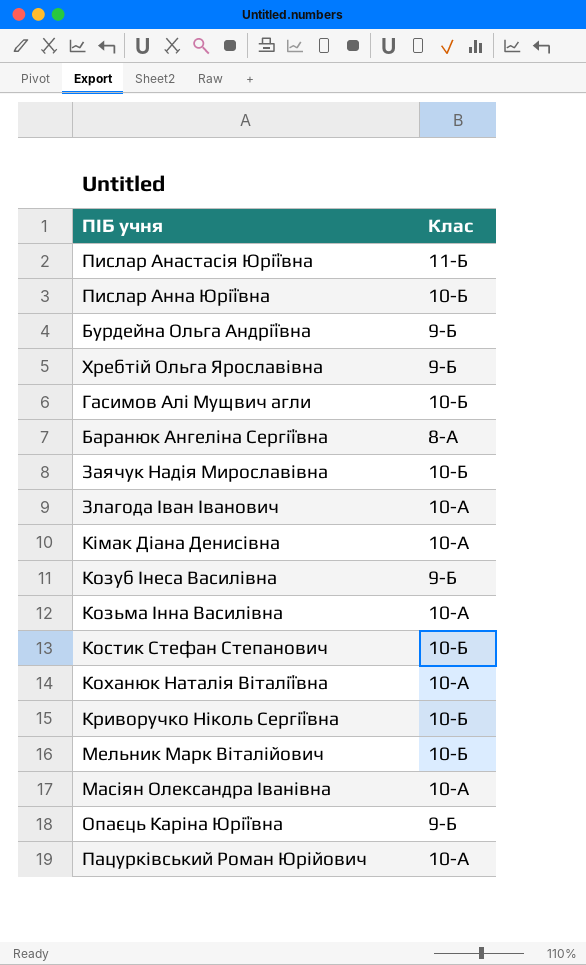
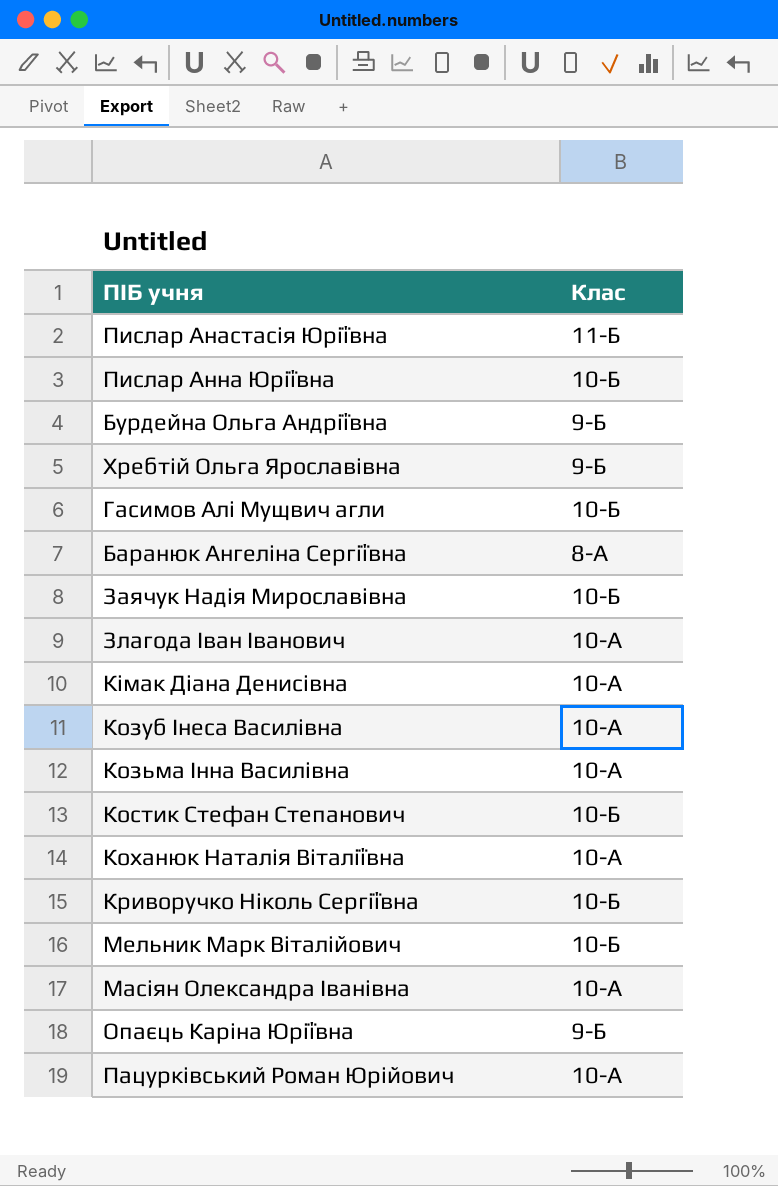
Козуб Інеса Василівна | Клас: 9-Б -> 10-А

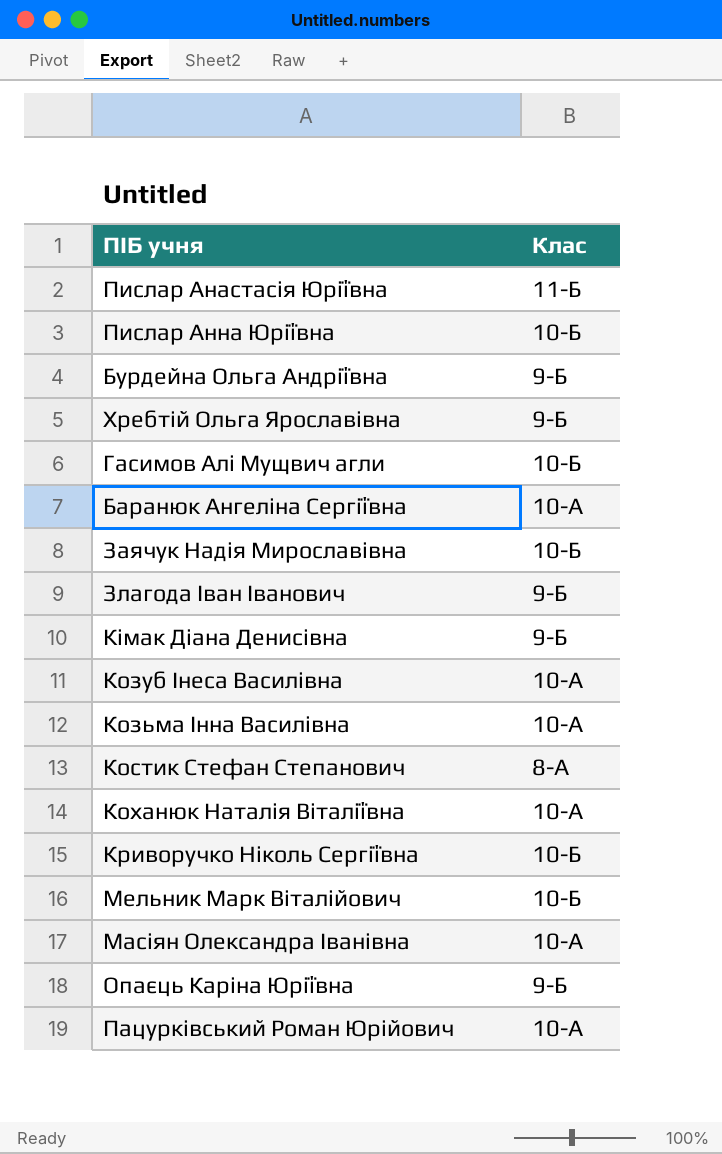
Баранюк Ангеліна Сергіївна | Клас: 8-А -> 10-А
Злагода Іван Іванович | Клас: 10-А -> 9-Б
Кімак Діана Денисівна | Клас: 10-А -> 9-Б
Костик Стефан Степанович | Клас: 10-Б -> 8-А

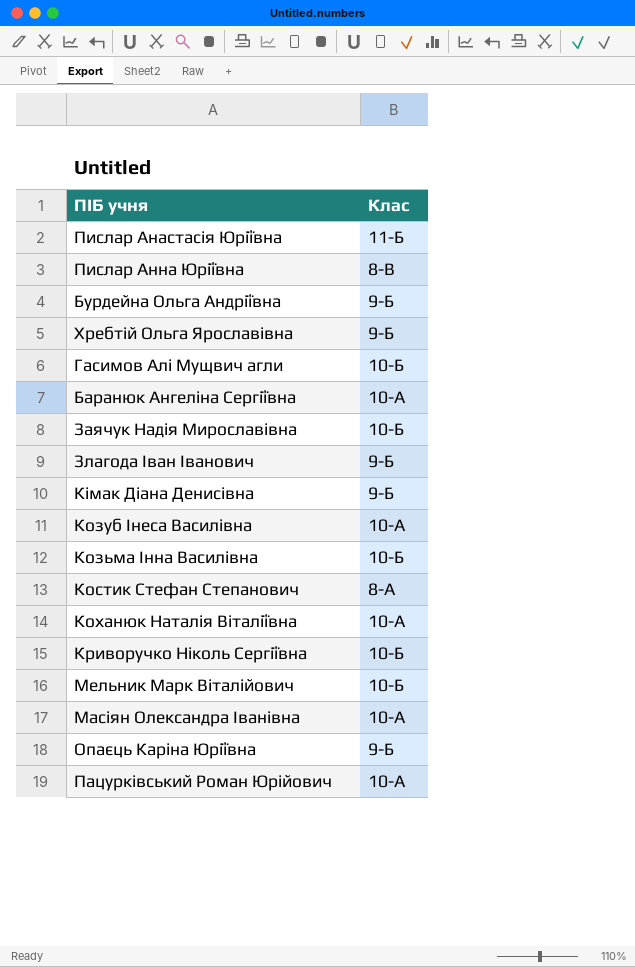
Пислар Анна Юріївна | Клас: 10-Б -> 8-В
Козьма Інна Василівна | Клас: 10-А -> 10-Б

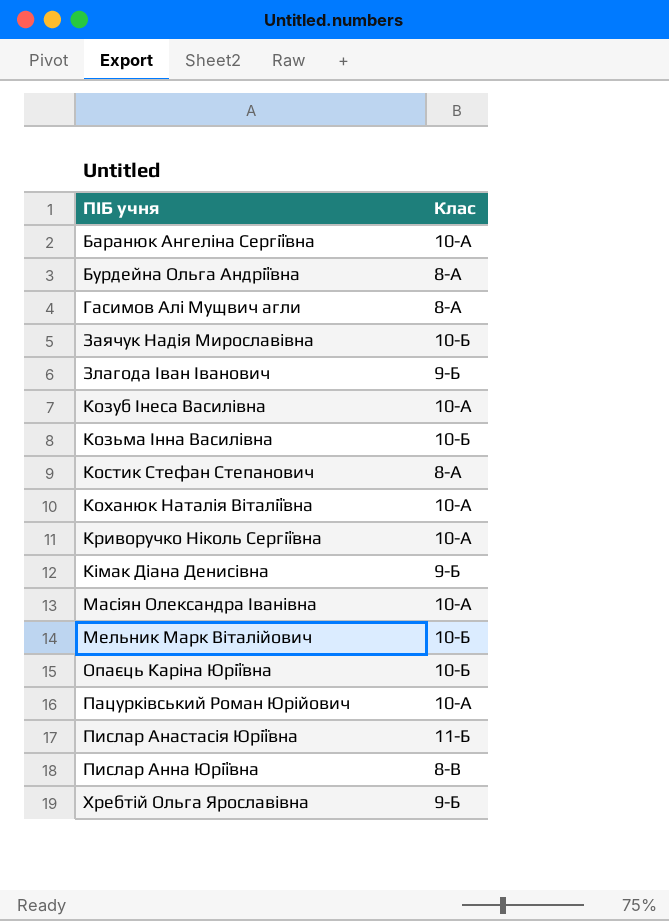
row order: none -> ПІБ учня ascending
Бурдейна Ольга Андріївна | Клас: 9-Б -> 8-А
Гасимов Алі Мущвич агли | Клас: 10-Б -> 8-А
Криворучко Ніколь Сергіївна | Клас: 10-Б -> 10-А
Опаєць Каріна Юріївна | Клас: 9-Б -> 10-Б

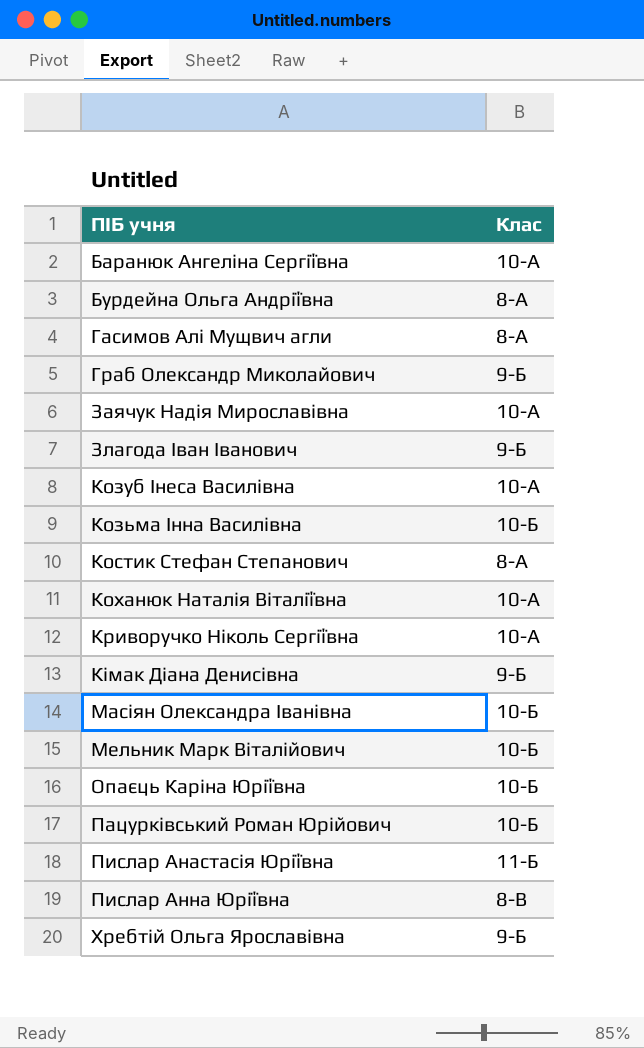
row Граб Олександр Миколайович: none -> 9-Б
Заячук Надія Мирославівна | Клас: 10-Б -> 10-А
Масіян Олександра Іванівна | Клас: 10-А -> 10-Б
Пацурківський Роман Юрійович | Клас: 10-А -> 10-Б

